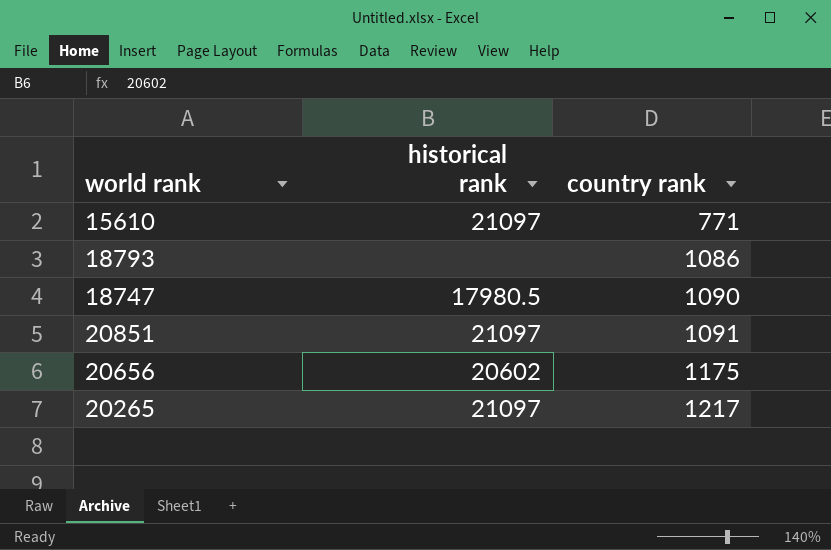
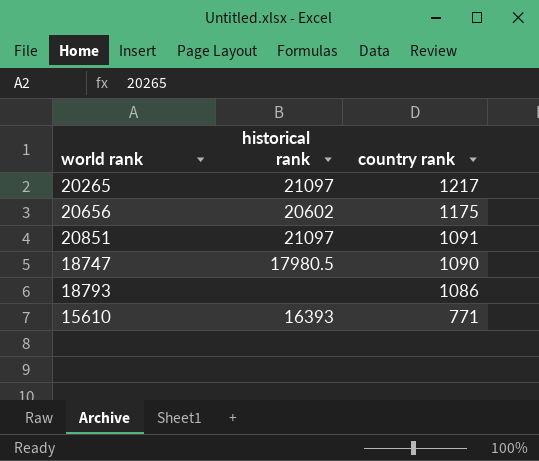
row order: country rank ascending -> country rank descending
15610 | historical rank: 21097 -> 16393

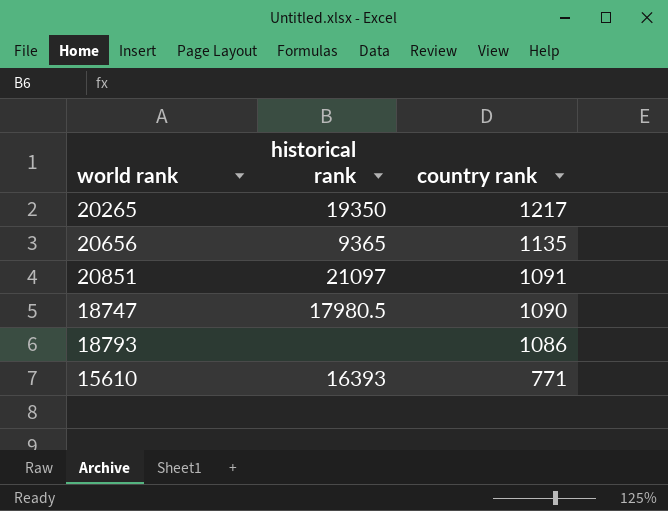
20265 | historical rank: 21097 -> 19350
20656 | historical rank: 20602 -> 9365
20656 | country rank: 1175 -> 1135

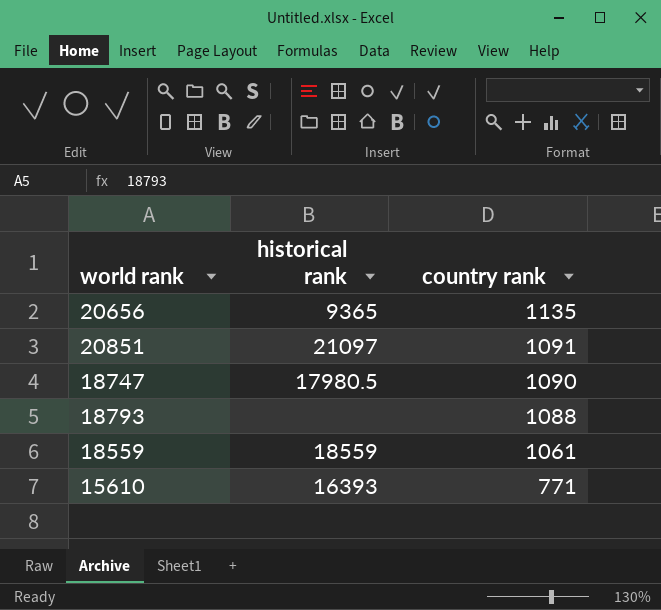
row 20265: 19350 | 1217 -> none
18793 | country rank: 1086 -> 1088
row 18559: none -> 18559 | 1061

